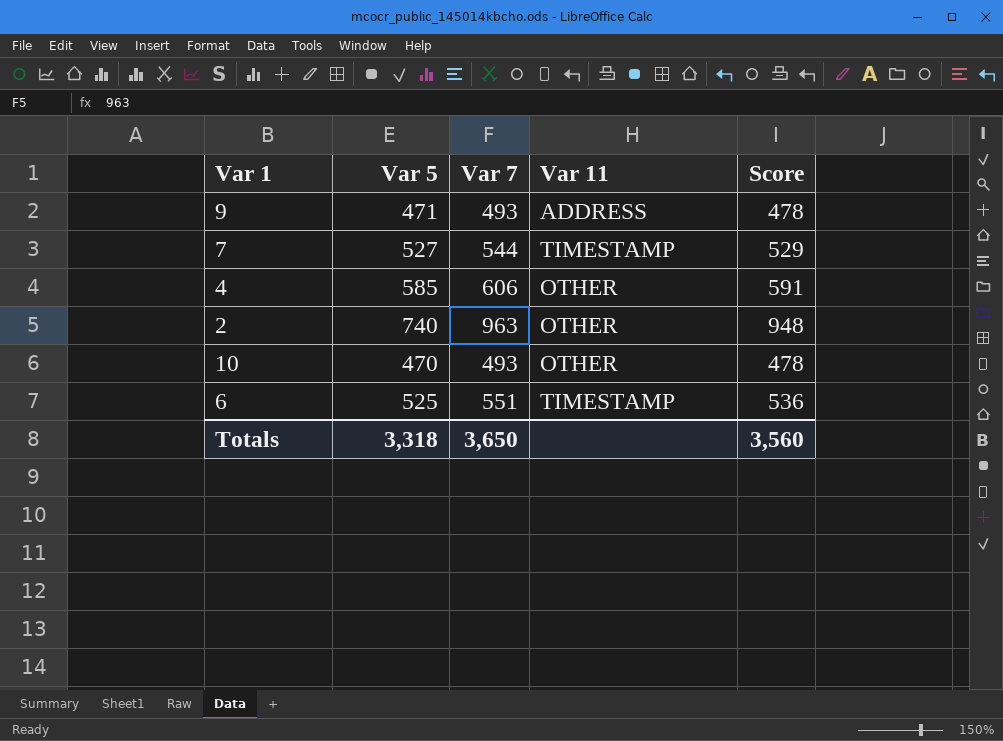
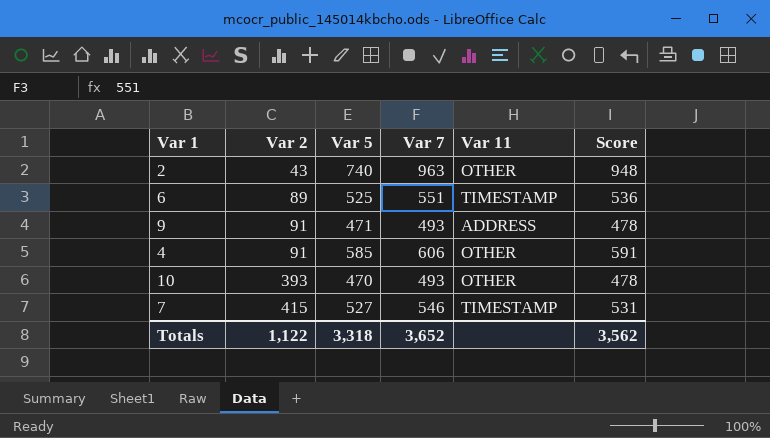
row order: none -> Var 2 ascending
column Var 2 | position: none -> 2
7 | Var 7: 544 -> 546
7 | Score: 529 -> 531
Totals | Var 7: 3,650 -> 3,652
Totals | Score: 3,560 -> 3,562

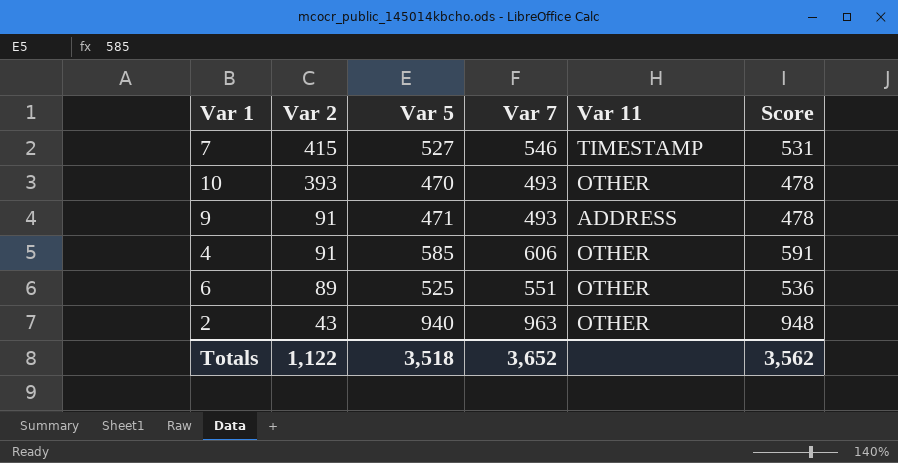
row order: Var 2 ascending -> Var 2 descending
6 | Var 11: TIMESTAMP -> OTHER
2 | Var 5: 740 -> 940
Totals | Var 5: 3,318 -> 3,518

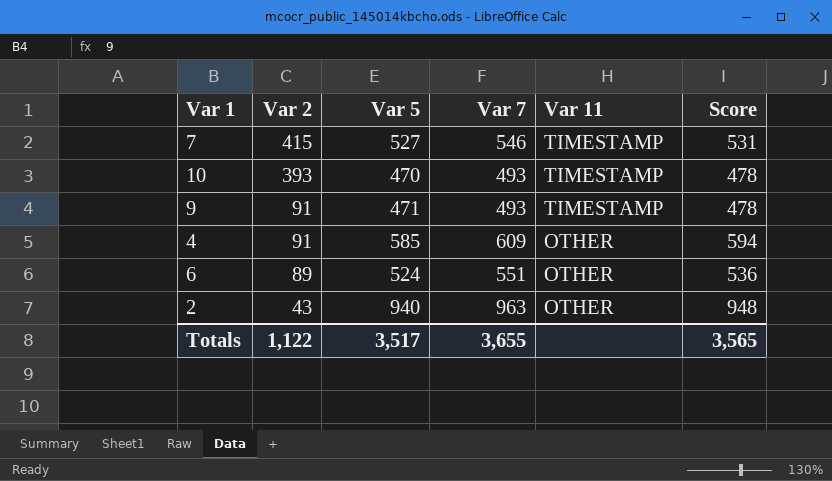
10 | Var 11: OTHER -> TIMESTAMP
9 | Var 11: ADDRESS -> TIMESTAMP
4 | Var 7: 606 -> 609
4 | Score: 591 -> 594
6 | Var 5: 525 -> 524
Totals | Var 5: 3,518 -> 3,517
Totals | Var 7: 3,652 -> 3,655
Totals | Score: 3,562 -> 3,565

